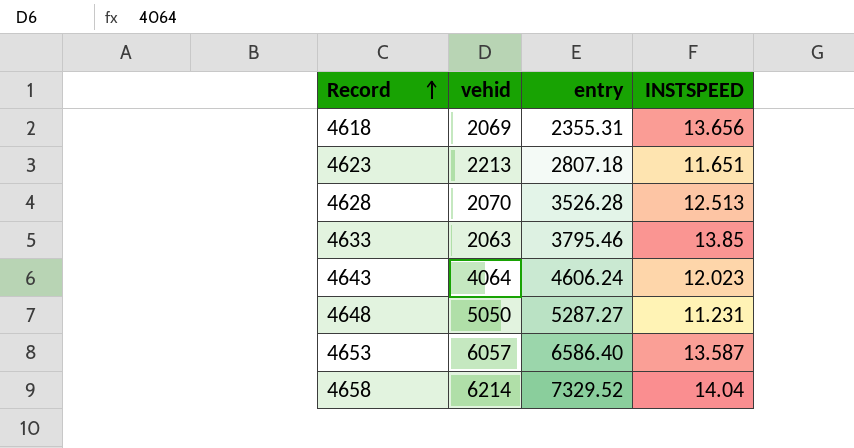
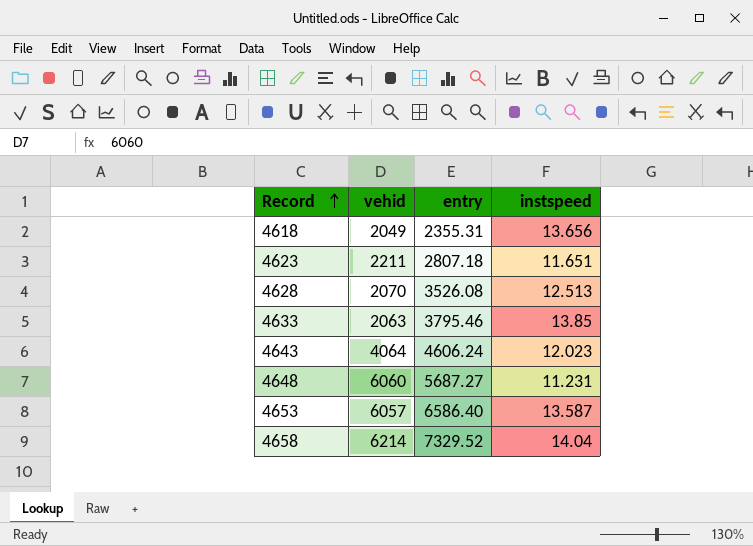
column name: INSTSPEED -> instspeed
4618 | vehid: 2069 -> 2049
4623 | vehid: 2213 -> 2211
4628 | entry: 3526.28 -> 3526.08
4648 | vehid: 5050 -> 6060
4648 | entry: 5287.27 -> 5687.27

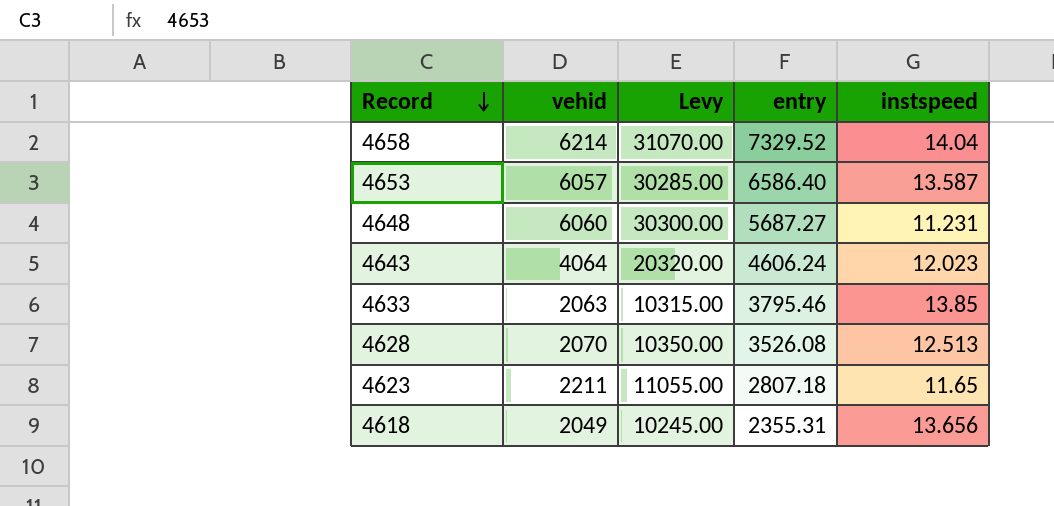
row order: Record ascending -> Record descending
column Levy | formula: none -> [vehid] * 5
4623 | instspeed: 11.651 -> 11.65

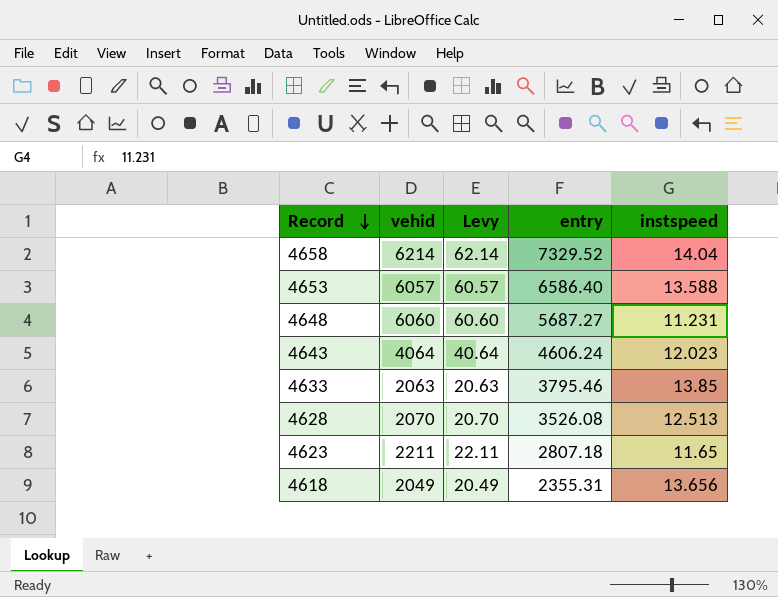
column Levy | formula: [vehid] * 5 -> [vehid] * 0.01
4653 | instspeed: 13.587 -> 13.588

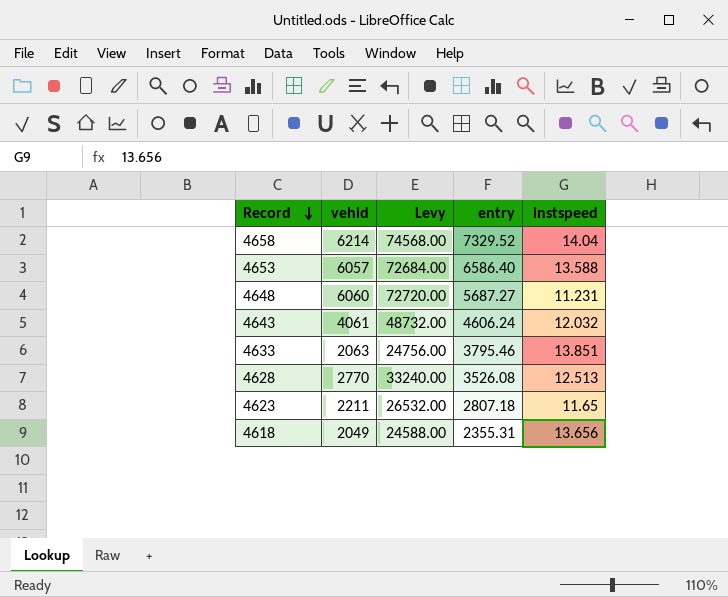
column Levy | formula: [vehid] * 0.01 -> [vehid] * 12
4643 | vehid: 4064 -> 4061
4643 | instspeed: 12.023 -> 12.032
4633 | instspeed: 13.85 -> 13.851
4628 | vehid: 2070 -> 2770

